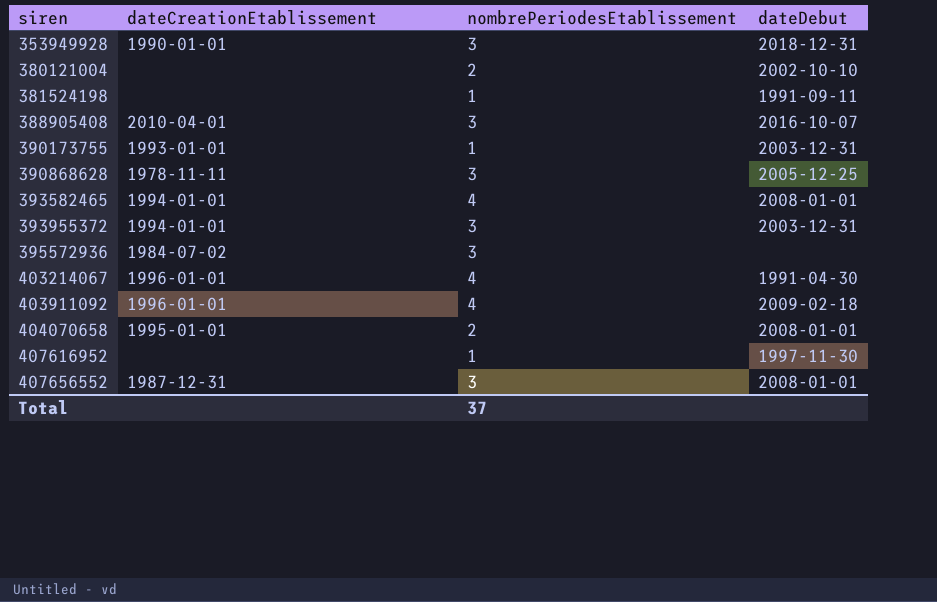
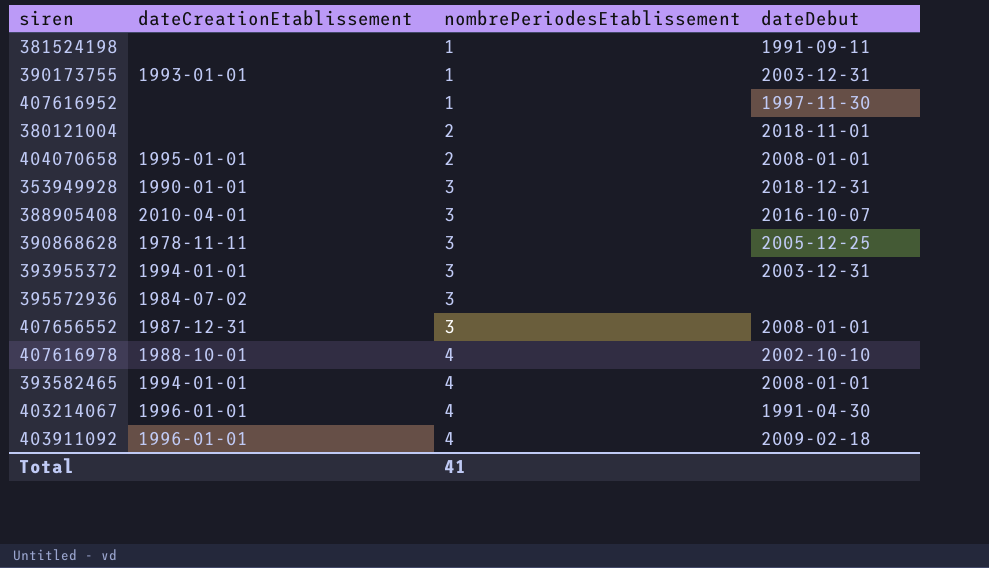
row order: siren ascending -> nombrePeriodesEtablissement ascending
380121004 | dateDebut: 2002-10-10 -> 2018-11-01
row 407616978: none -> 1988-10-01 | 4 | 2002-10-10
Total | nombrePeriodesEtablissement: 37 -> 41

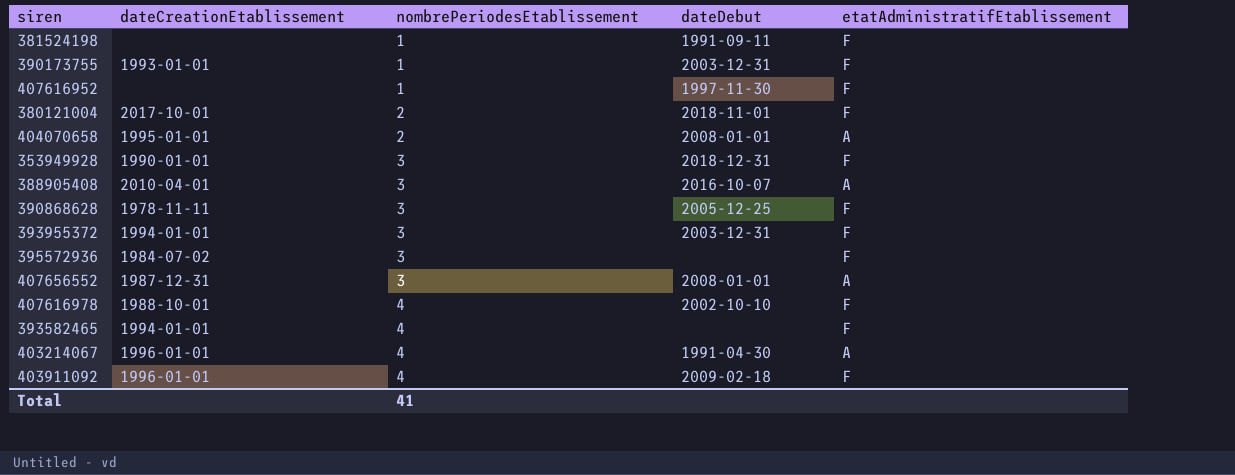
column etatAdministratifEtablissement | position: none -> 5
380121004 | dateCreationEtablissement: none -> 2017-10-01
393582465 | dateDebut: 2008-01-01 -> none

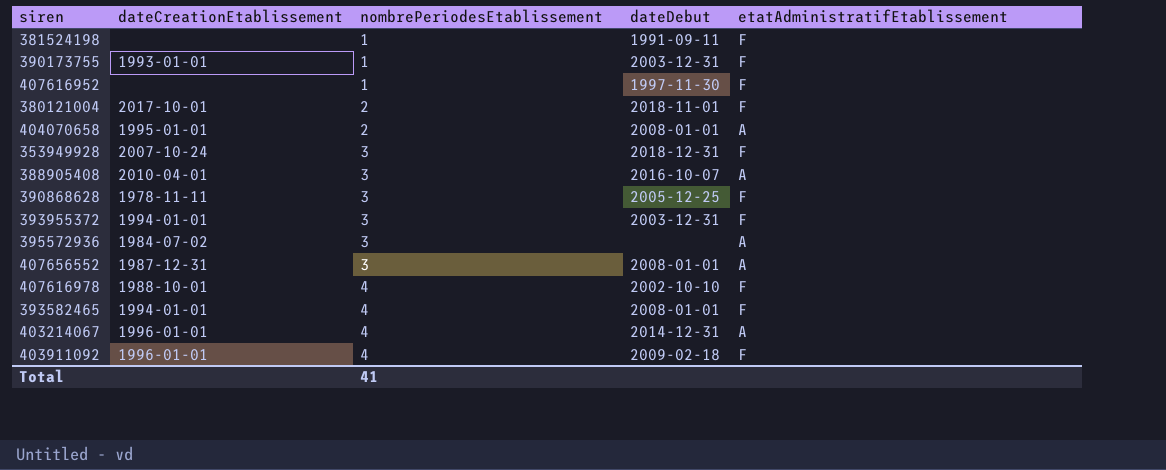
353949928 | dateCreationEtablissement: 1990-01-01 -> 2007-10-24
395572936 | etatAdministratifEtablissement: F -> A
393582465 | dateDebut: none -> 2008-01-01
403214067 | dateDebut: 1991-04-30 -> 2014-12-31

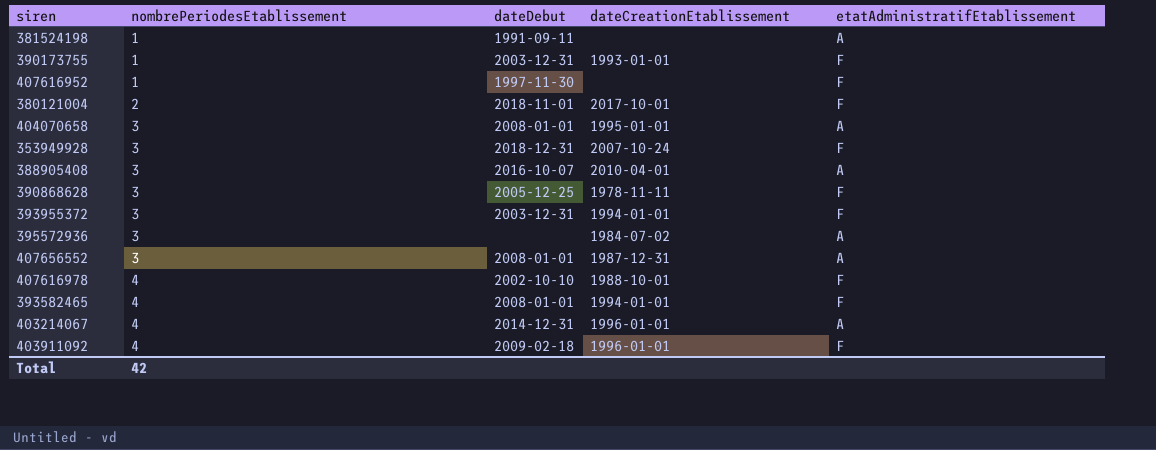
column dateCreationEtablissement | position: 2 -> 4
381524198 | etatAdministratifEtablissement: F -> A
404070658 | nombrePeriodesEtablissement: 2 -> 3
Total | nombrePeriodesEtablissement: 41 -> 42

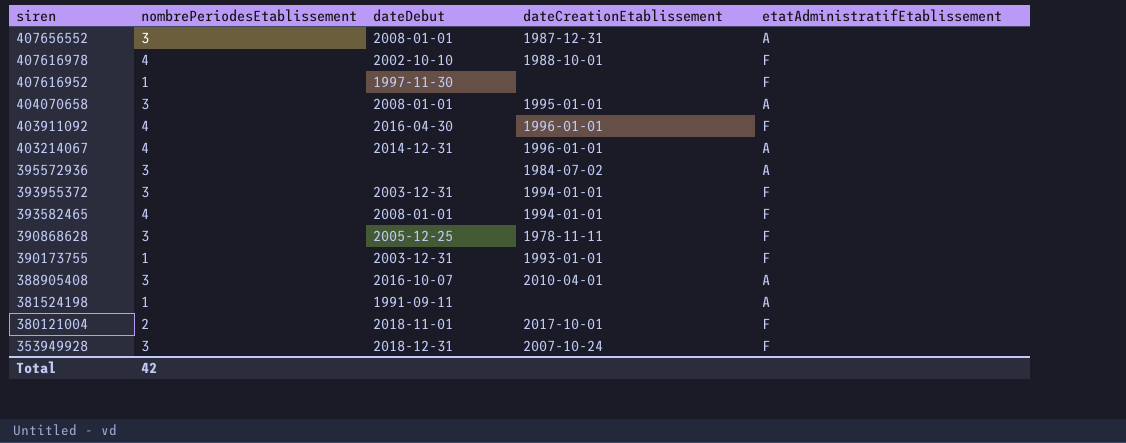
row order: nombrePeriodesEtablissement ascending -> siren descending
403911092 | dateDebut: 2009-02-18 -> 2016-04-30

